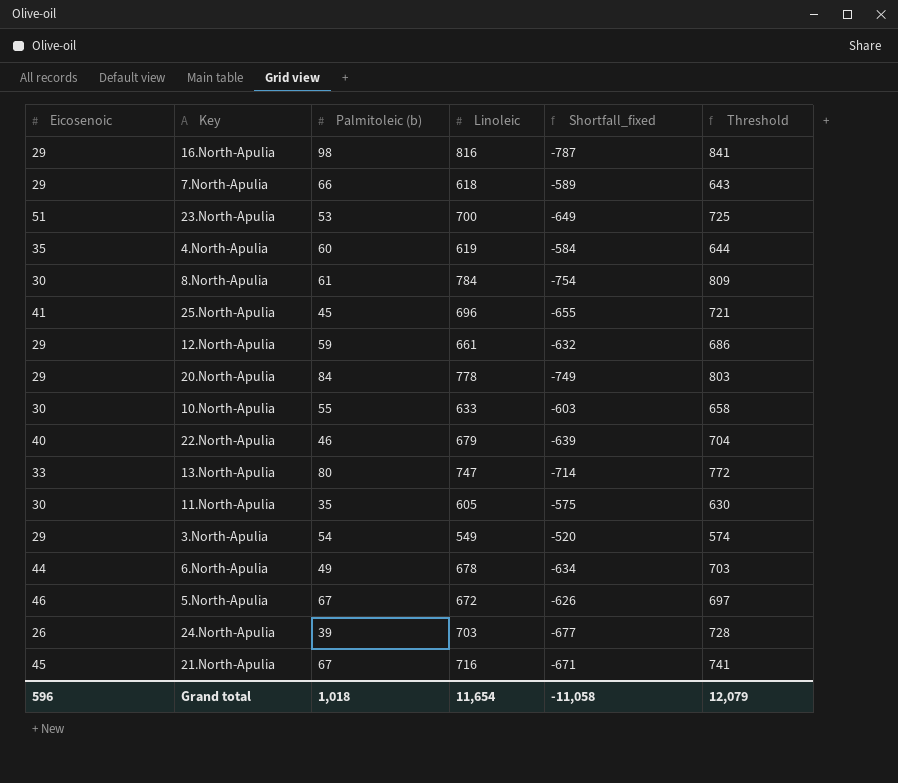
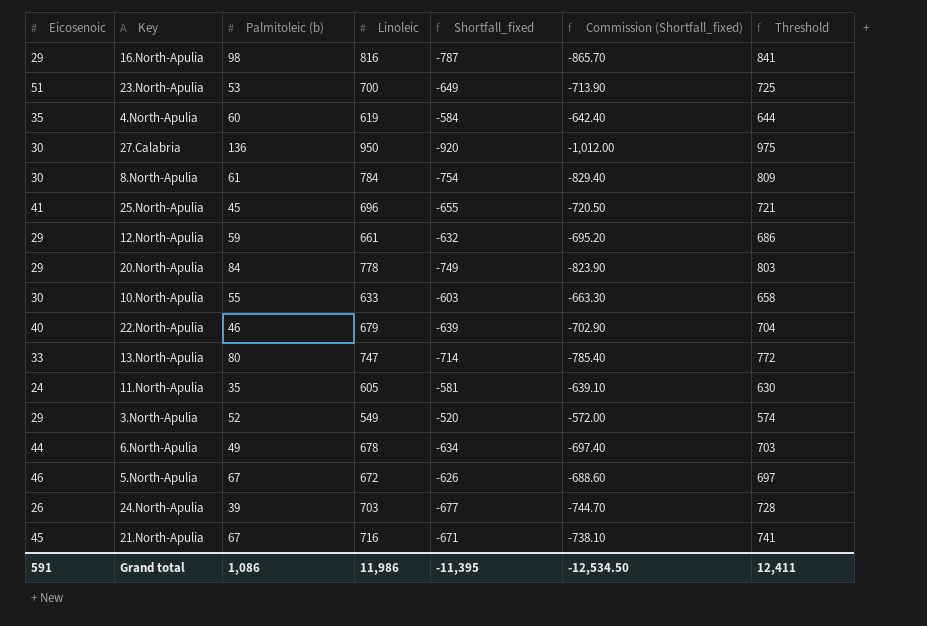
column Commission (Shortfall_fixed) | formula: none -> [Shortfall_fixed] * 1.1
row 7.North-Apulia: 29 | 66 | 618 | -589 | 643 -> none
row 27.Calabria: none -> 30 | 136 | 950 | -920 | -1,012.00 | 975
11.North-Apulia | Eicosenoic: 30 -> 24
11.North-Apulia | Shortfall_fixed: -575 -> -581
3.North-Apulia | Palmitoleic (b): 54 -> 52
Grand total | Eicosenoic: 596 -> 591
Grand total | Palmitoleic (b): 1,018 -> 1,086
Grand total | Linoleic: 11,654 -> 11,986
Grand total | Shortfall_fixed: -11,058 -> -11,395
Grand total | Threshold: 12,079 -> 12,411

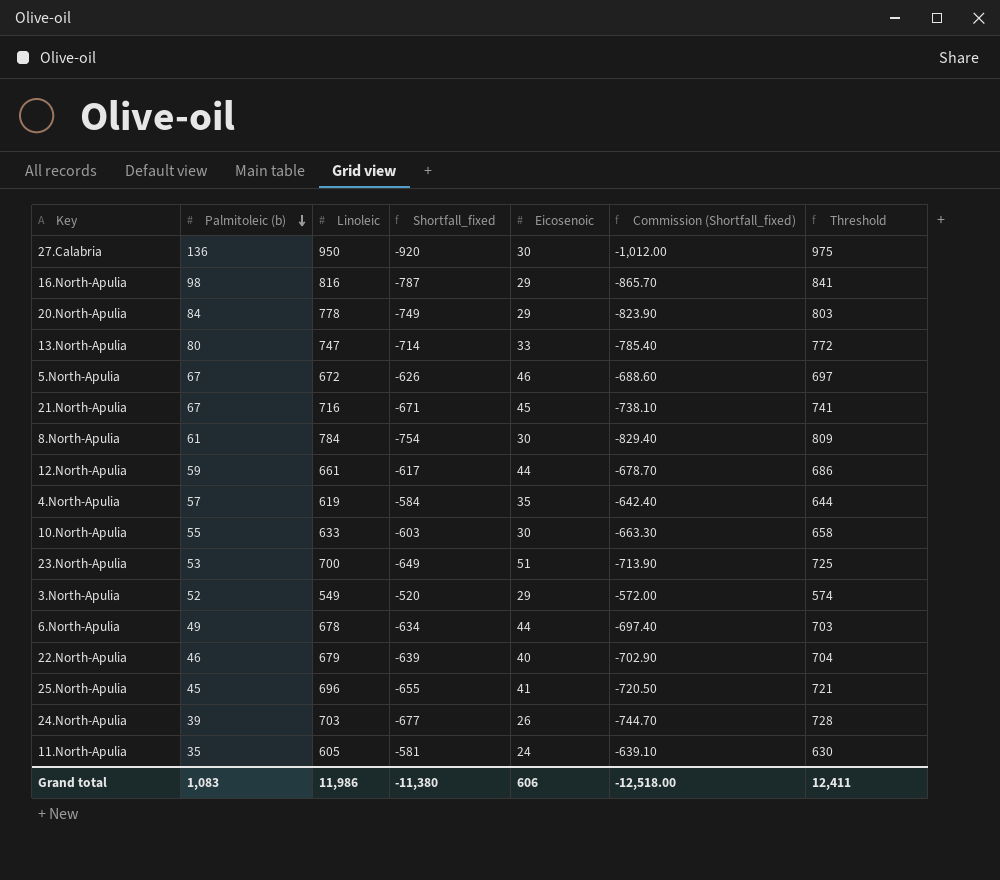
row order: none -> Palmitoleic (b) descending
column Eicosenoic | position: 1 -> 5
12.North-Apulia | Shortfall_fixed: -632 -> -617
12.North-Apulia | Eicosenoic: 29 -> 44
12.North-Apulia | Commission (Shortfall_fixed): -695.20 -> -678.70
4.North-Apulia | Palmitoleic (b): 60 -> 57
Grand total | Palmitoleic (b): 1,086 -> 1,083
Grand total | Shortfall_fixed: -11,395 -> -11,380
Grand total | Eicosenoic: 591 -> 606
Grand total | Commission (Shortfall_fixed): -12,534.50 -> -12,518.00

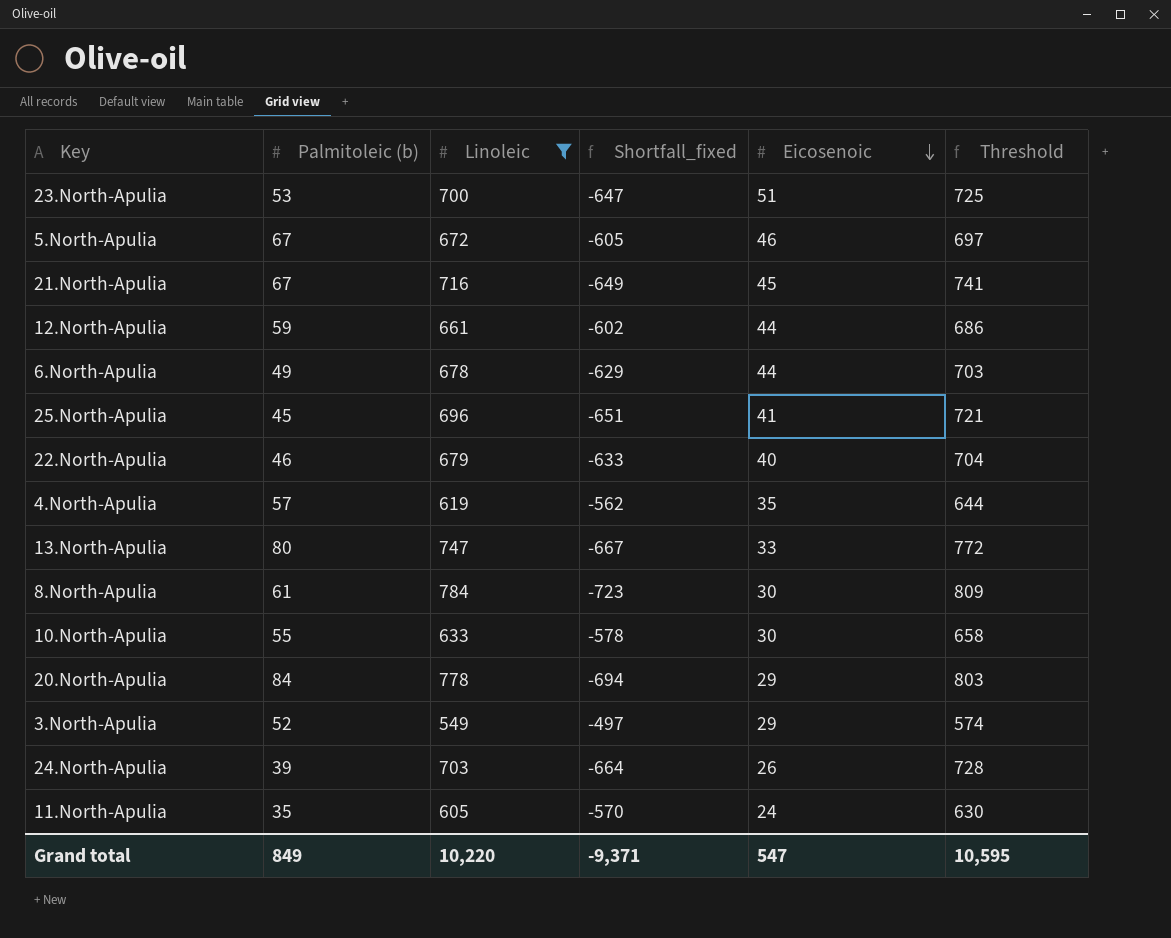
filter: none -> Linoleic <= 784
row order: Palmitoleic (b) descending -> Eicosenoic descending
column Commission (Shortfall_fixed) | formula: [Shortfall_fixed] * 1.1 -> none
column Shortfall_fixed | formula: [Eicosenoic] - [Linoleic] -> [Palmitoleic (b)] - [Linoleic]
Grand total | Palmitoleic (b): 1,083 -> 849
Grand total | Linoleic: 11,986 -> 10,220
Grand total | Shortfall_fixed: -11,380 -> -9,371
Grand total | Eicosenoic: 606 -> 547
Grand total | Threshold: 12,411 -> 10,595

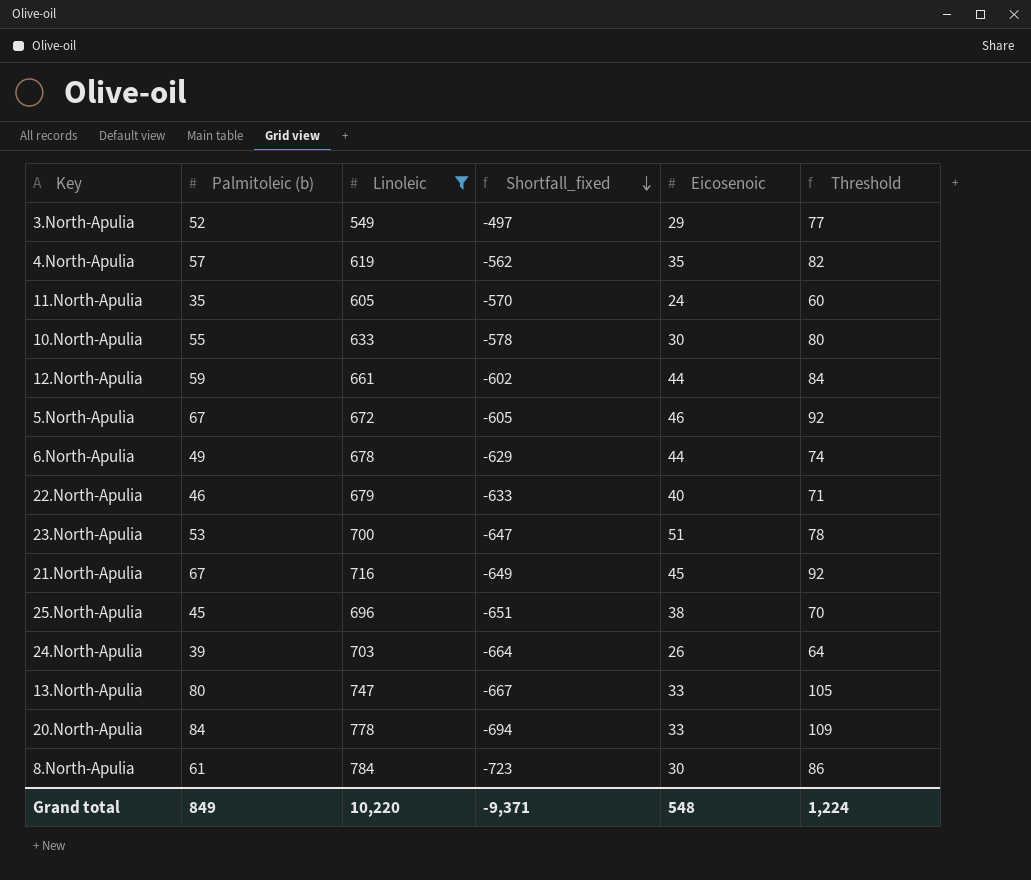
row order: Eicosenoic descending -> Shortfall_fixed descending
column Threshold | formula: [Linoleic] + 25 -> [Palmitoleic (b)] + 25
25.North-Apulia | Eicosenoic: 41 -> 38
20.North-Apulia | Eicosenoic: 29 -> 33
Grand total | Eicosenoic: 547 -> 548
Grand total | Threshold: 10,595 -> 1,224

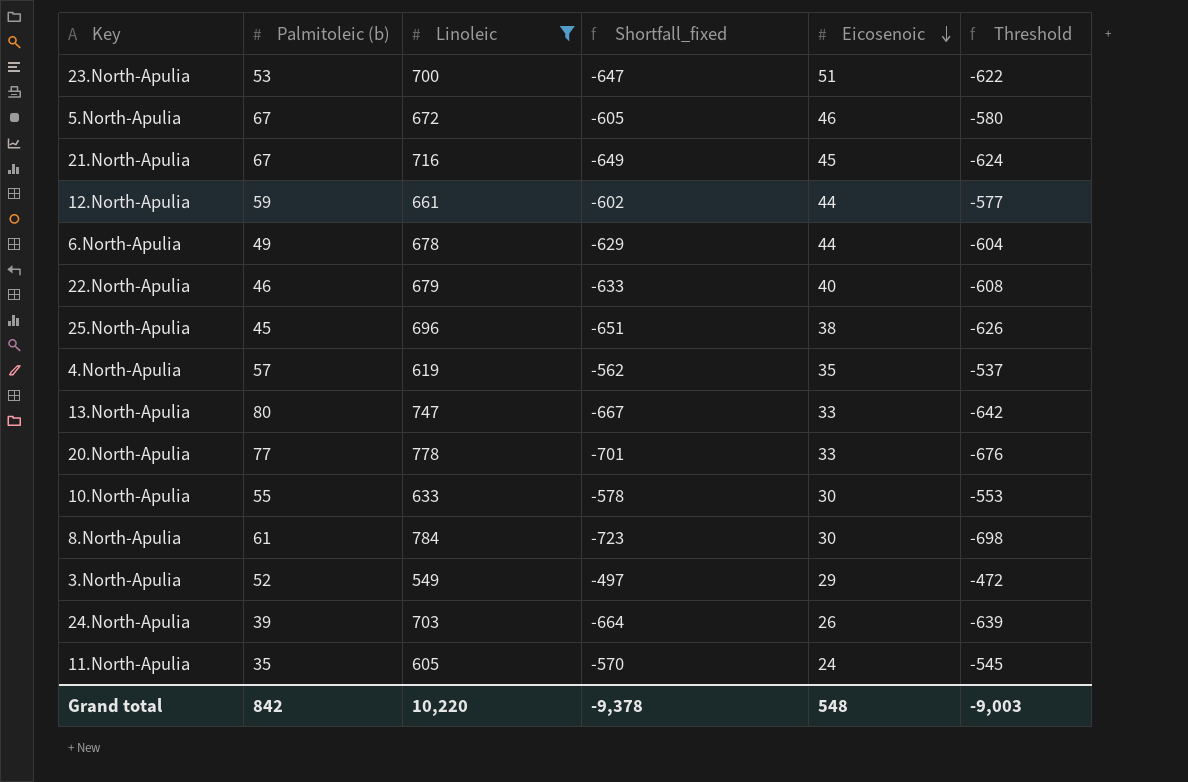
row order: Shortfall_fixed descending -> Eicosenoic descending
column Threshold | formula: [Palmitoleic (b)] + 25 -> [Shortfall_fixed] + 25
20.North-Apulia | Palmitoleic (b): 84 -> 77
20.North-Apulia | Shortfall_fixed: -694 -> -701
Grand total | Palmitoleic (b): 849 -> 842
Grand total | Shortfall_fixed: -9,371 -> -9,378
Grand total | Threshold: 1,224 -> -9,003

